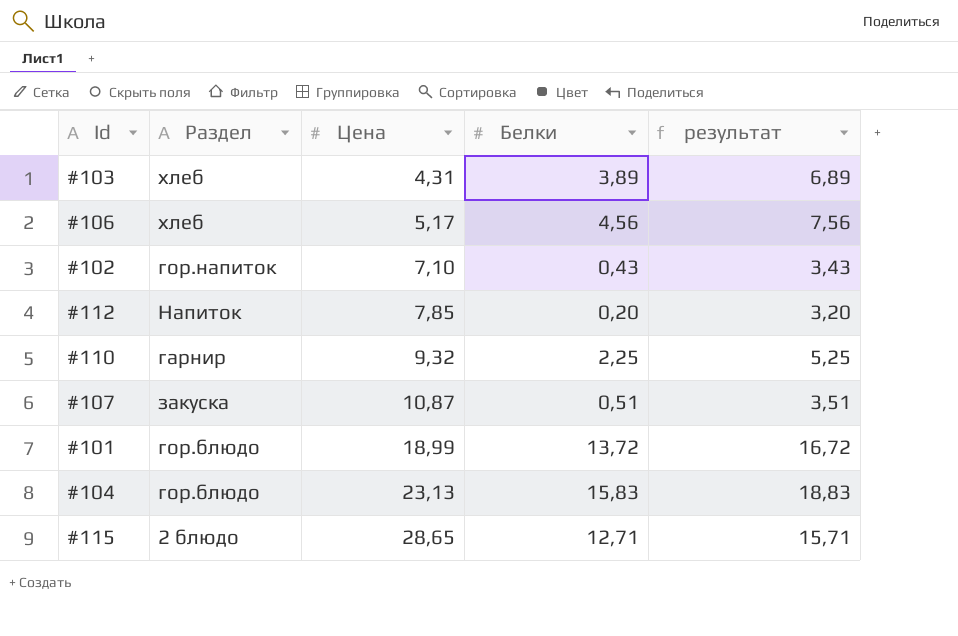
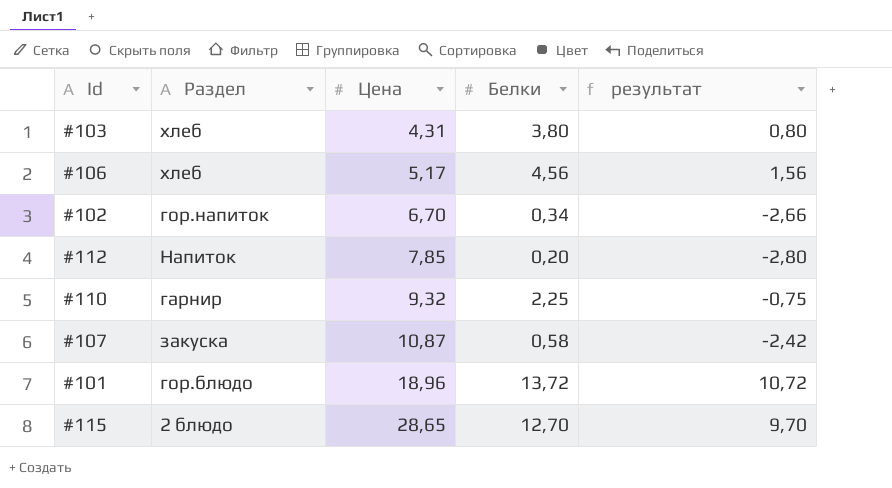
column результат | formula: [Белки] + 3 -> [Белки] - 3
row #104: гор.блюдо | 23,13 | 15,83 | 18,83 -> none
#103 | Белки: 3,89 -> 3,80
#102 | Цена: 7,10 -> 6,70
#102 | Белки: 0,43 -> 0,34
#107 | Белки: 0,51 -> 0,58
#101 | Цена: 18,99 -> 18,96
#115 | Белки: 12,71 -> 12,70

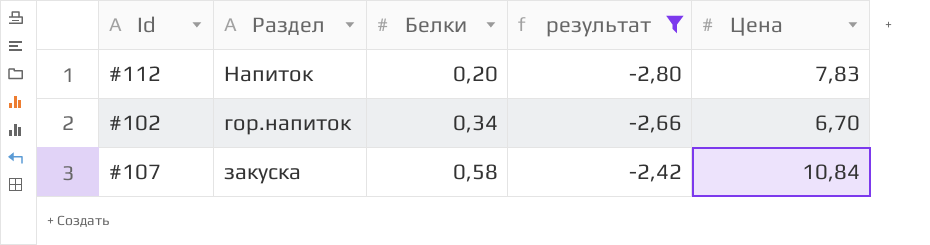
filter: none -> результат <= -2,42
row order: Цена ascending -> Белки ascending
column Цена | position: 3 -> 5
#112 | Цена: 7,85 -> 7,83
#107 | Цена: 10,87 -> 10,84

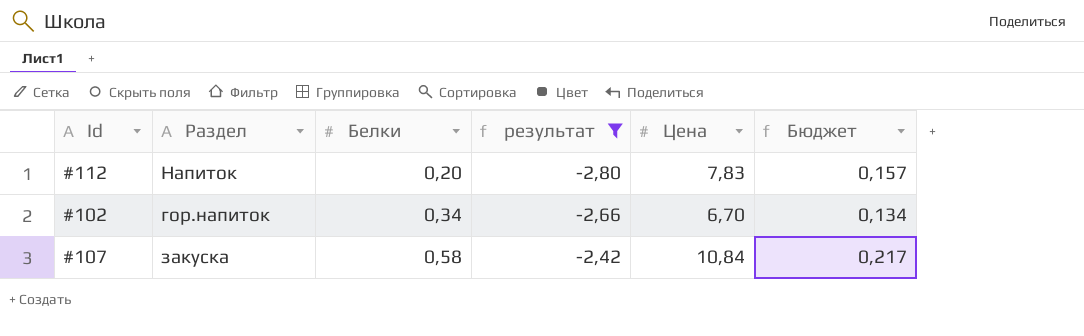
column Бюджет | formula: none -> [Цена] * 0,02

